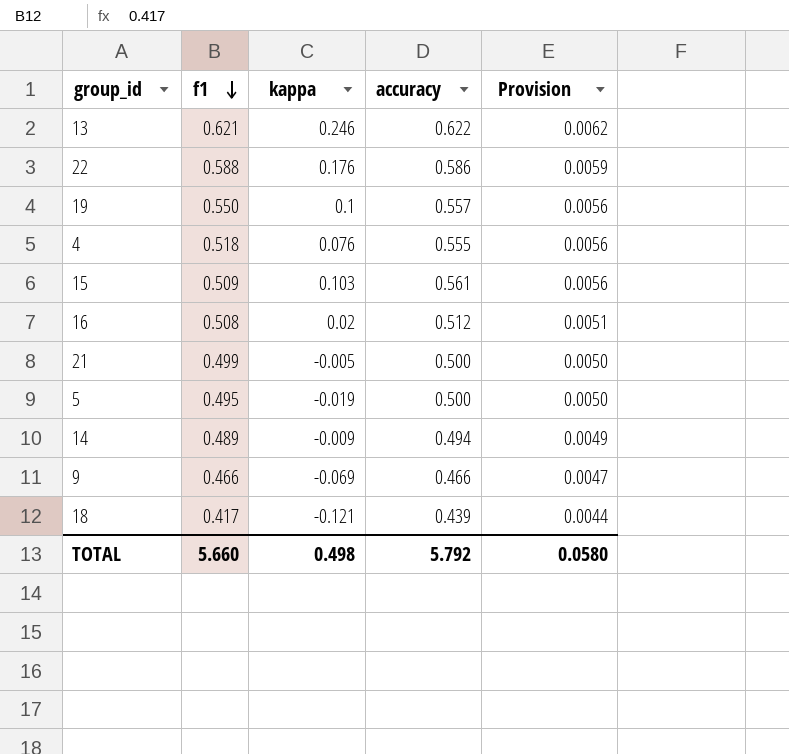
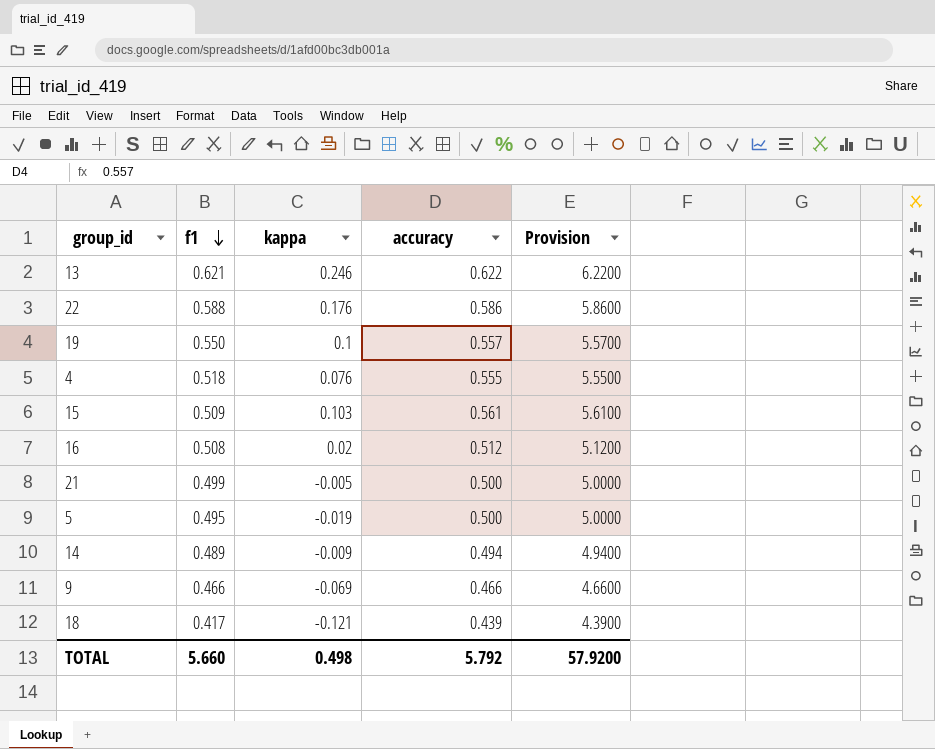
column Provision | formula: [accuracy] * 0.01 -> [accuracy] * 10
TOTAL | Provision: 0.0580 -> 57.9200

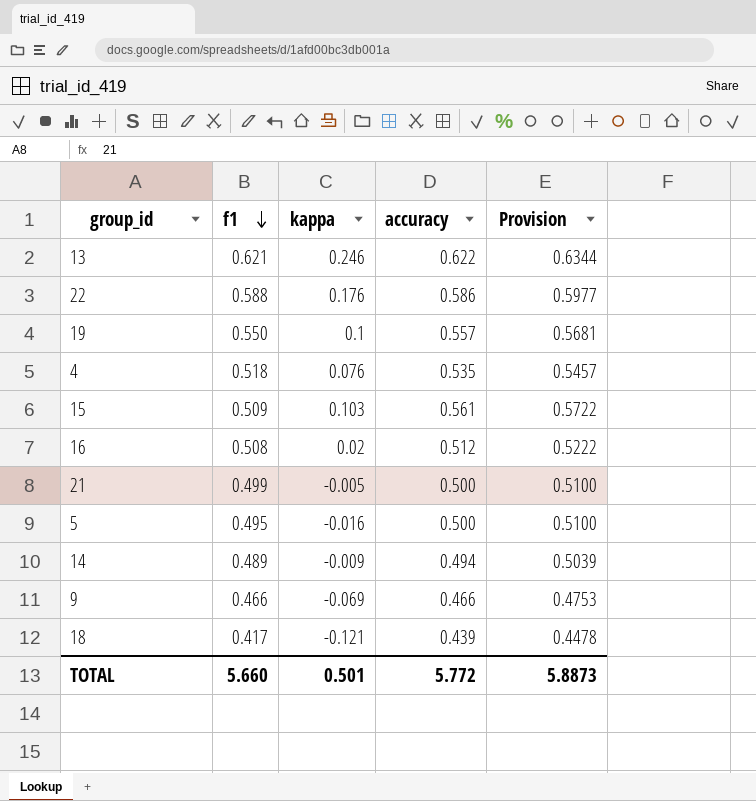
column Provision | formula: [accuracy] * 10 -> [accuracy] * 1.02
4 | accuracy: 0.555 -> 0.535
5 | kappa: -0.019 -> -0.016
TOTAL | kappa: 0.498 -> 0.501
TOTAL | accuracy: 5.792 -> 5.772
TOTAL | Provision: 57.9200 -> 5.8873

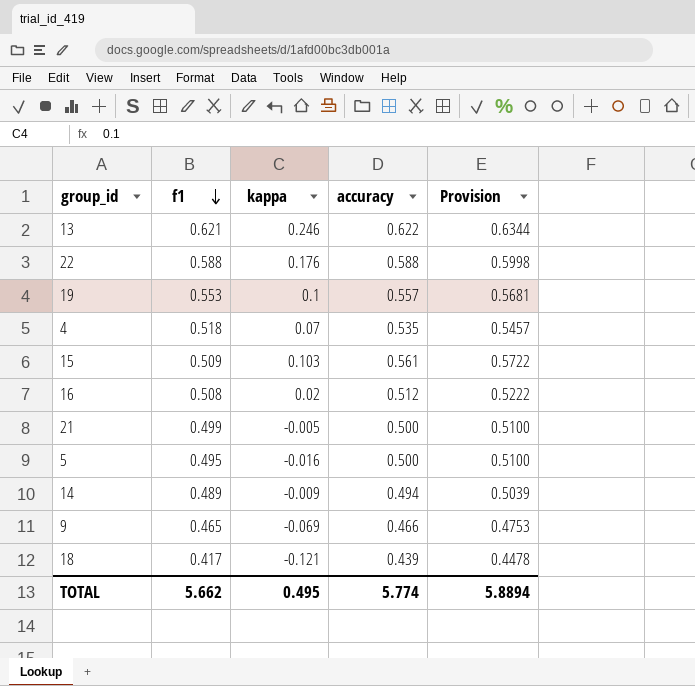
22 | accuracy: 0.586 -> 0.588
22 | Provision: 0.5977 -> 0.5998
19 | f1: 0.550 -> 0.553
4 | kappa: 0.076 -> 0.07
9 | f1: 0.466 -> 0.465
TOTAL | f1: 5.660 -> 5.662
TOTAL | kappa: 0.501 -> 0.495
TOTAL | accuracy: 5.772 -> 5.774
TOTAL | Provision: 5.8873 -> 5.8894

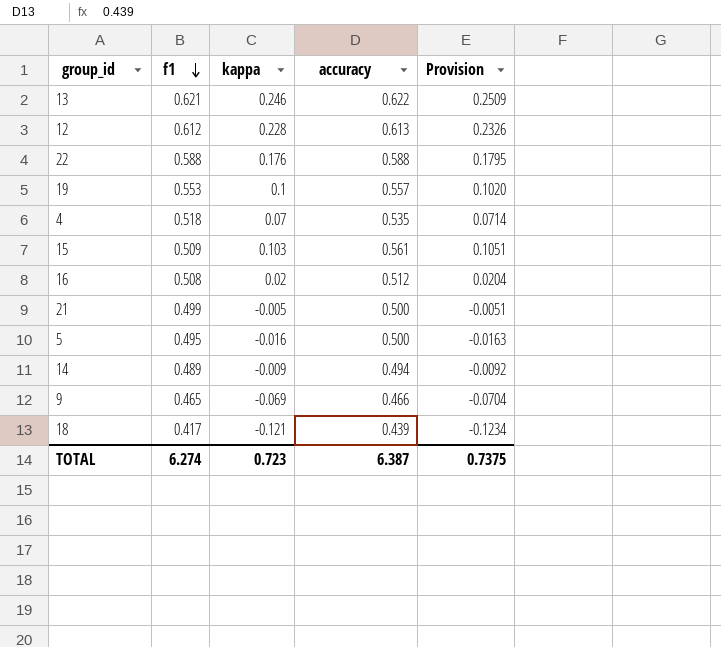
column Provision | formula: [accuracy] * 1.02 -> [kappa] * 1.02
row 12: none -> 0.612 | 0.228 | 0.613 | 0.2326
TOTAL | f1: 5.662 -> 6.274
TOTAL | kappa: 0.495 -> 0.723
TOTAL | accuracy: 5.774 -> 6.387
TOTAL | Provision: 5.8894 -> 0.7375

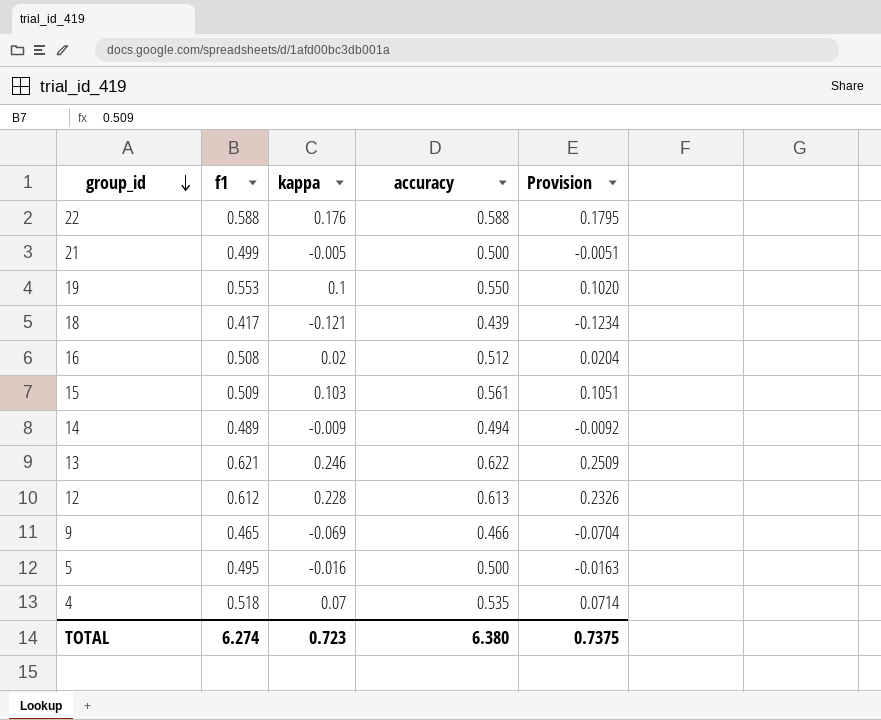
row order: f1 descending -> group_id descending
19 | accuracy: 0.557 -> 0.550
TOTAL | accuracy: 6.387 -> 6.380

